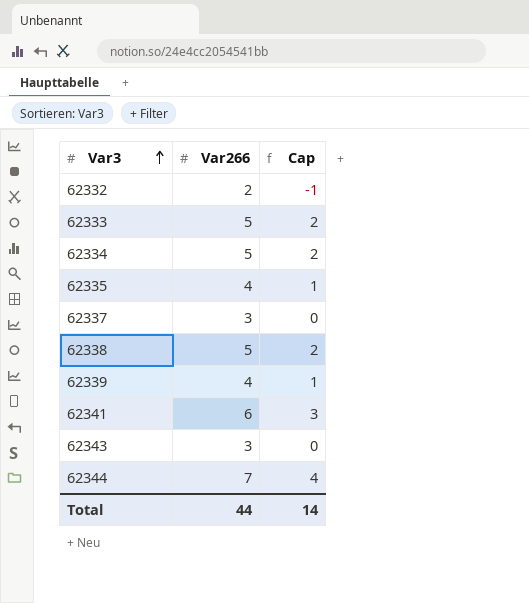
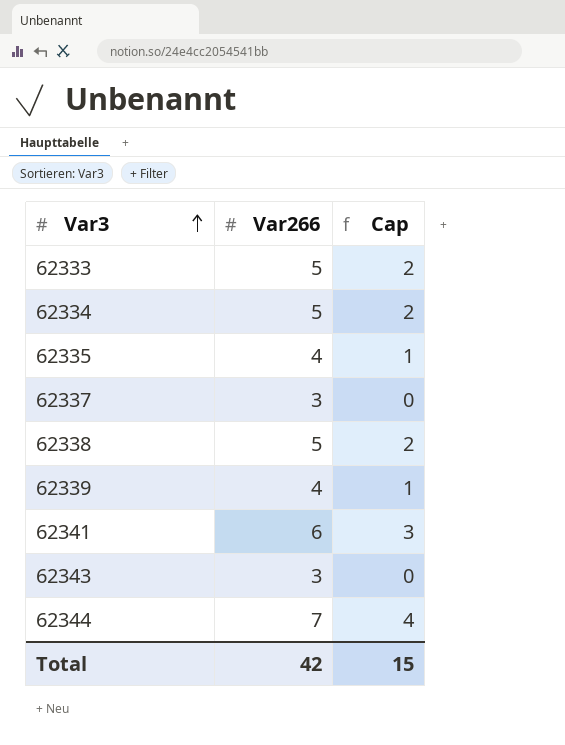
row 62332: 2 | -1 -> none
Total | Var266: 44 -> 42
Total | Cap: 14 -> 15

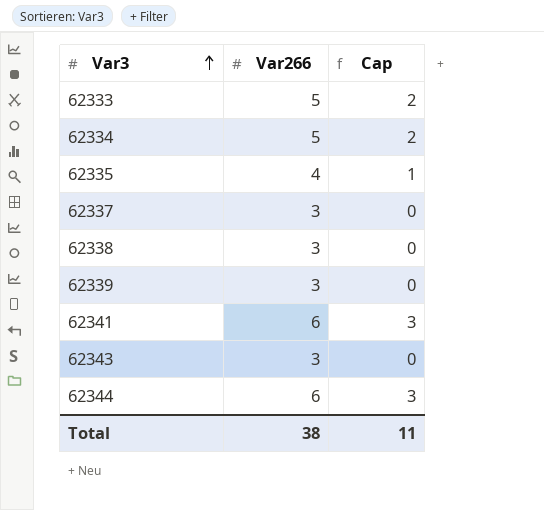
62338 | Var266: 5 -> 3
62338 | Cap: 2 -> 0
62339 | Var266: 4 -> 3
62339 | Cap: 1 -> 0
62344 | Var266: 7 -> 6
62344 | Cap: 4 -> 3
Total | Var266: 42 -> 38
Total | Cap: 15 -> 11

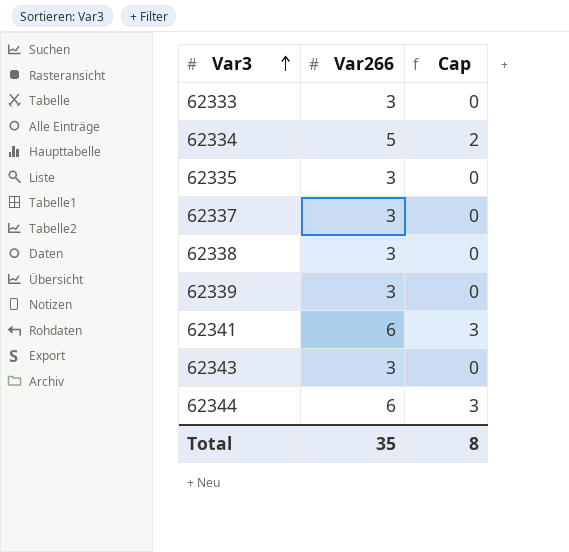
62333 | Var266: 5 -> 3
62333 | Cap: 2 -> 0
62335 | Var266: 4 -> 3
62335 | Cap: 1 -> 0
Total | Var266: 38 -> 35
Total | Cap: 11 -> 8

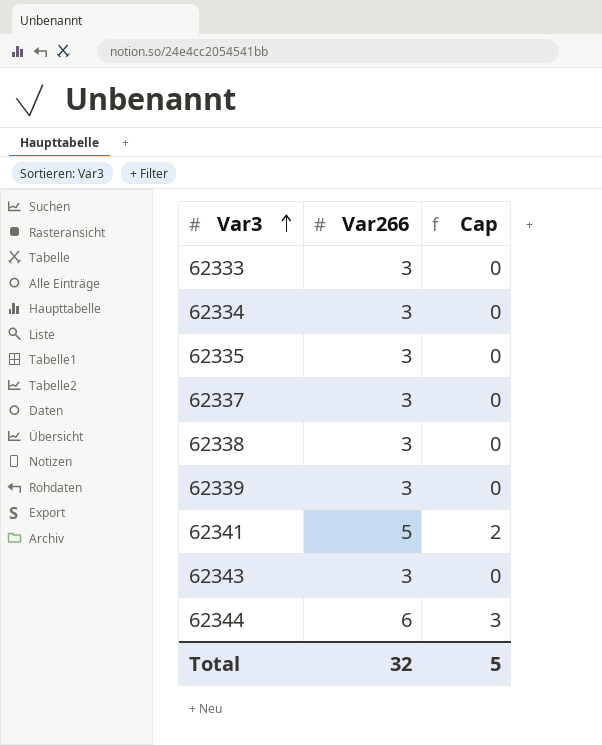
62334 | Var266: 5 -> 3
62334 | Cap: 2 -> 0
62341 | Var266: 6 -> 5
62341 | Cap: 3 -> 2
Total | Var266: 35 -> 32
Total | Cap: 8 -> 5

